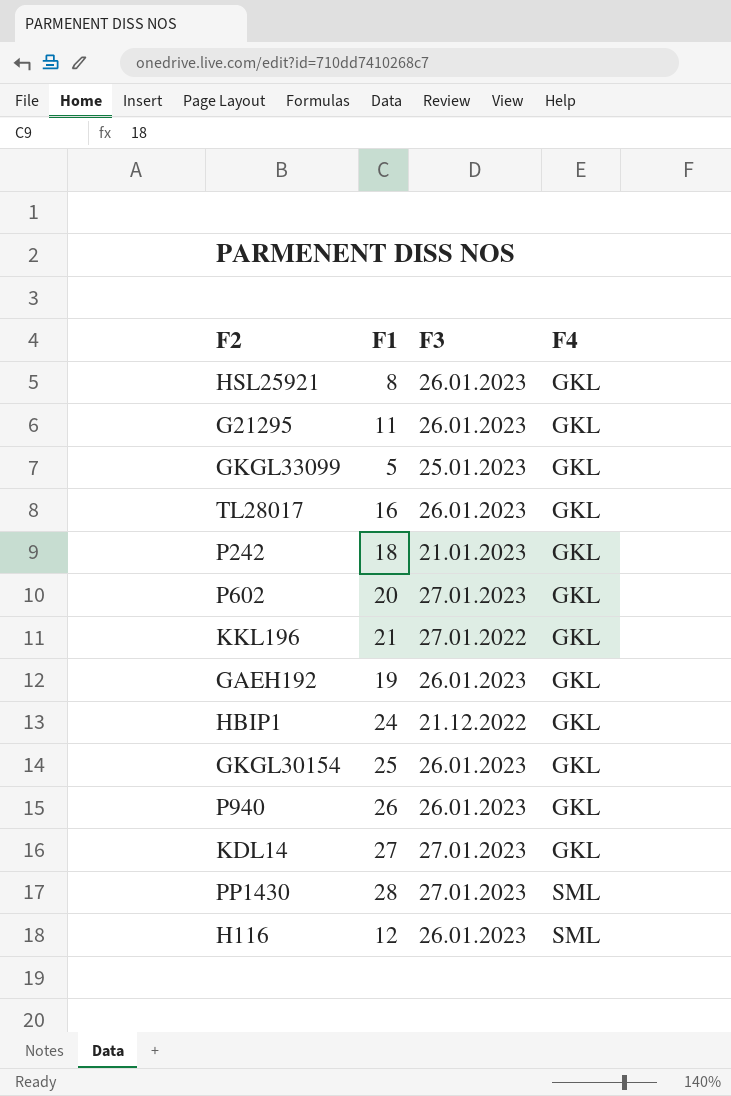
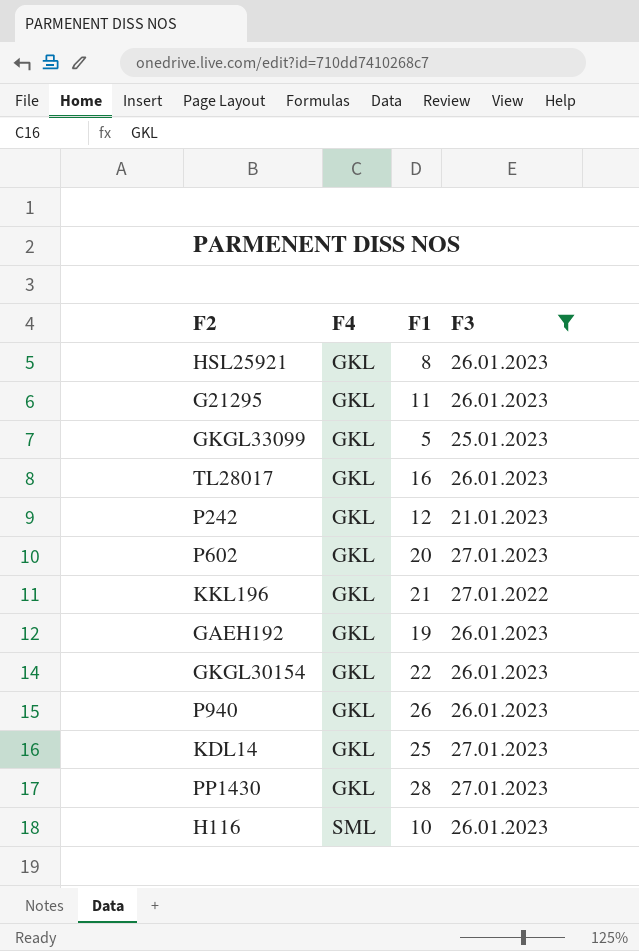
filter: none -> F3 != 21.12.2022
column F4 | position: 4 -> 2
P242 | F1: 18 -> 12
GKGL30154 | F1: 25 -> 22
KDL14 | F1: 27 -> 25
PP1430 | F4: SML -> GKL
H116 | F1: 12 -> 10

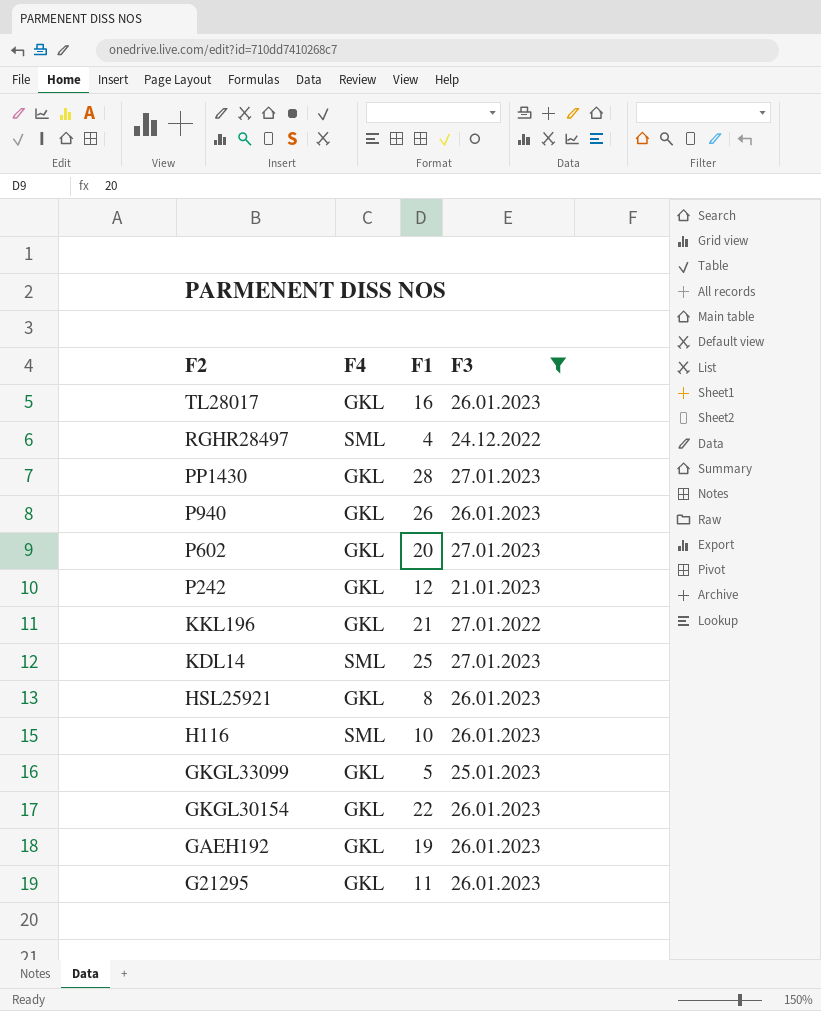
row order: F4 ascending -> F2 descending
row RGHR28497: none -> SML | 4 | 24.12.2022
KDL14 | F4: GKL -> SML

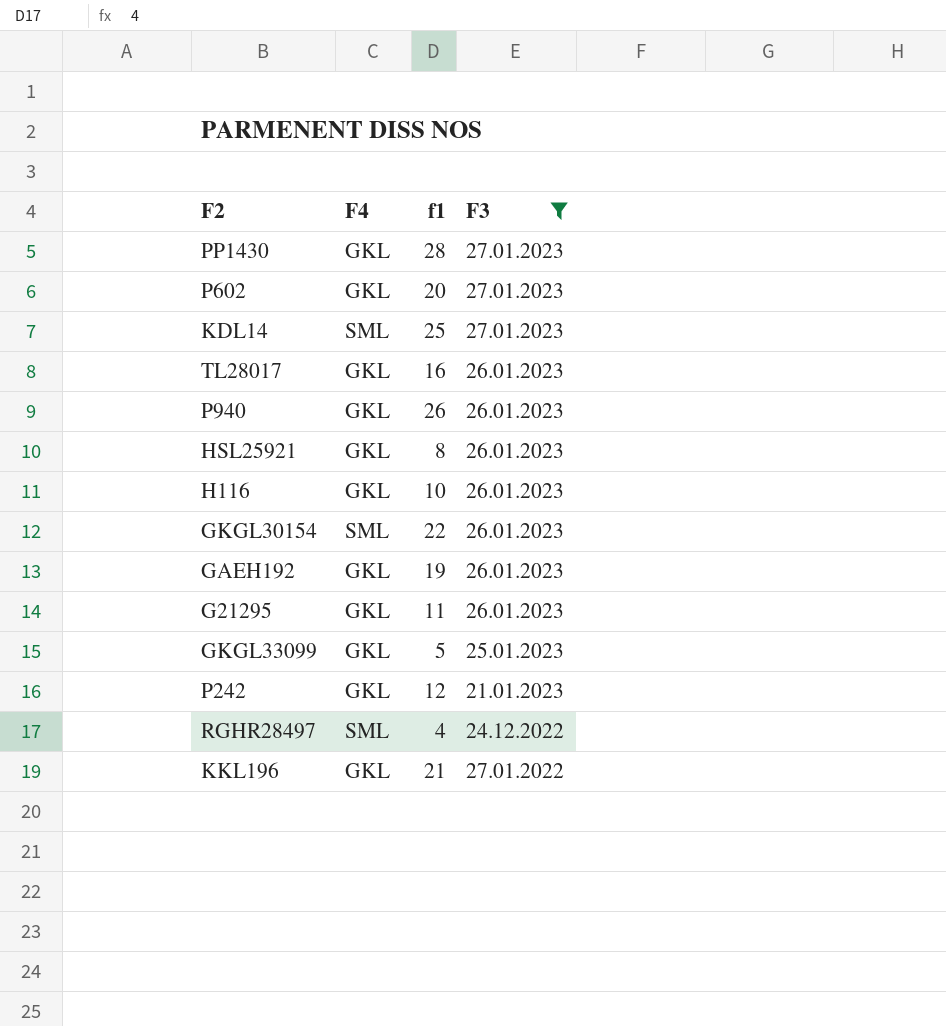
row order: F2 descending -> F3 descending
column name: F1 -> f1
H116 | F4: SML -> GKL
GKGL30154 | F4: GKL -> SML

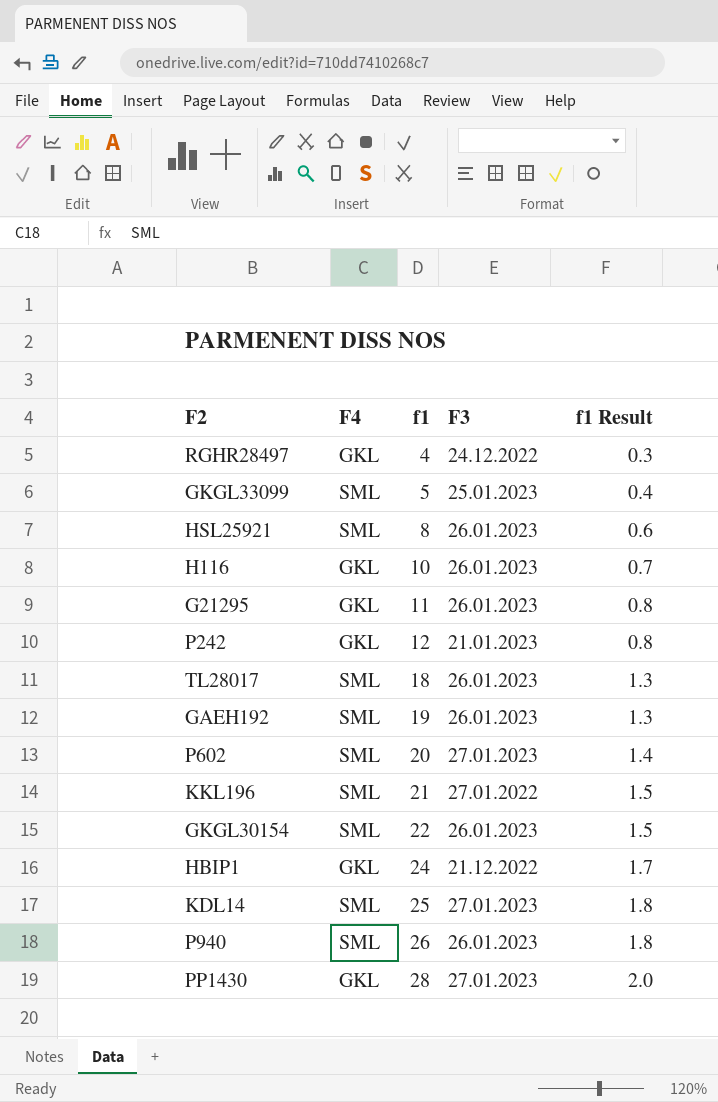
filter: F3 != 21.12.2022 -> none
row order: F3 descending -> f1 ascending
column f1 Result | formula: none -> [f1] * 0.07
RGHR28497 | F4: SML -> GKL
GKGL33099 | F4: GKL -> SML
HSL25921 | F4: GKL -> SML
TL28017 | F4: GKL -> SML
TL28017 | f1: 16 -> 18
GAEH192 | F4: GKL -> SML
P602 | F4: GKL -> SML
KKL196 | F4: GKL -> SML
P940 | F4: GKL -> SML

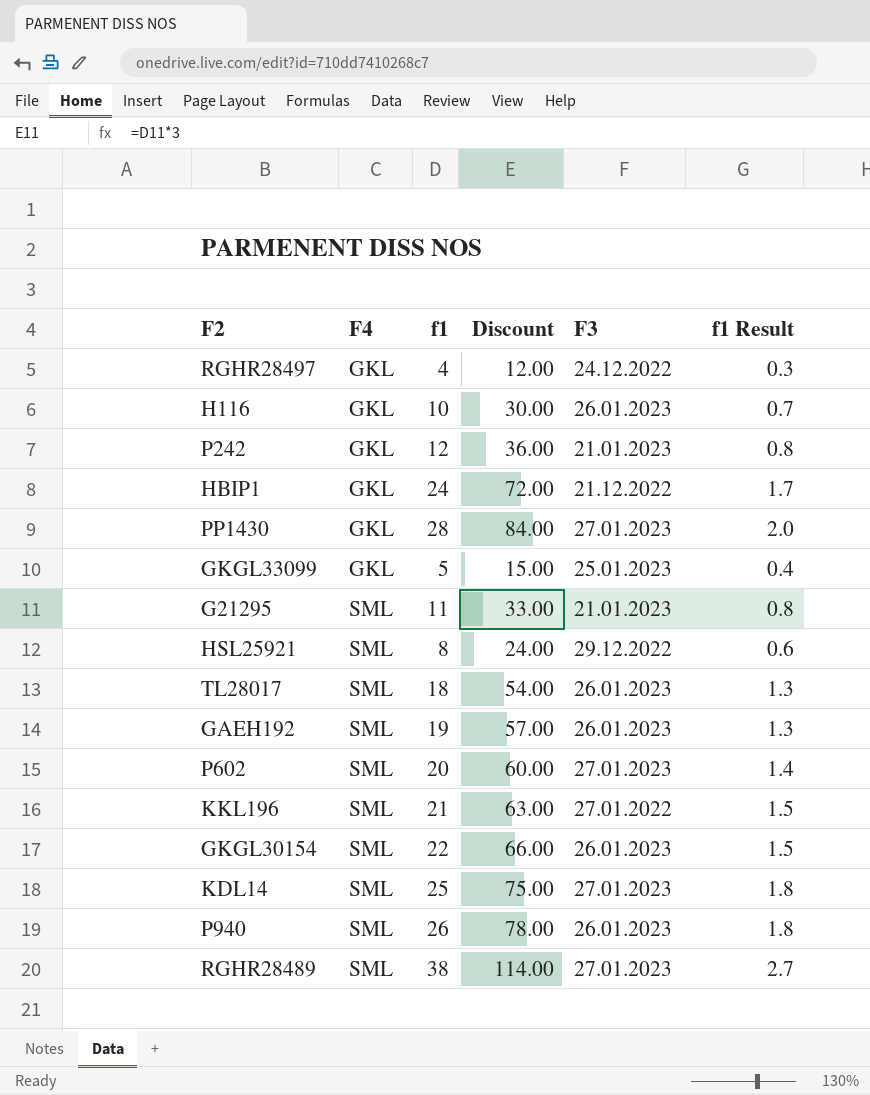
row order: f1 ascending -> F4 ascending
column Discount | formula: none -> [f1] * 3
GKGL33099 | F4: SML -> GKL
G21295 | F4: GKL -> SML
G21295 | F3: 26.01.2023 -> 21.01.2023
HSL25921 | F3: 26.01.2023 -> 29.12.2022
row RGHR28489: none -> SML | 38 | 114.00 | 27.01.2023 | 2.7

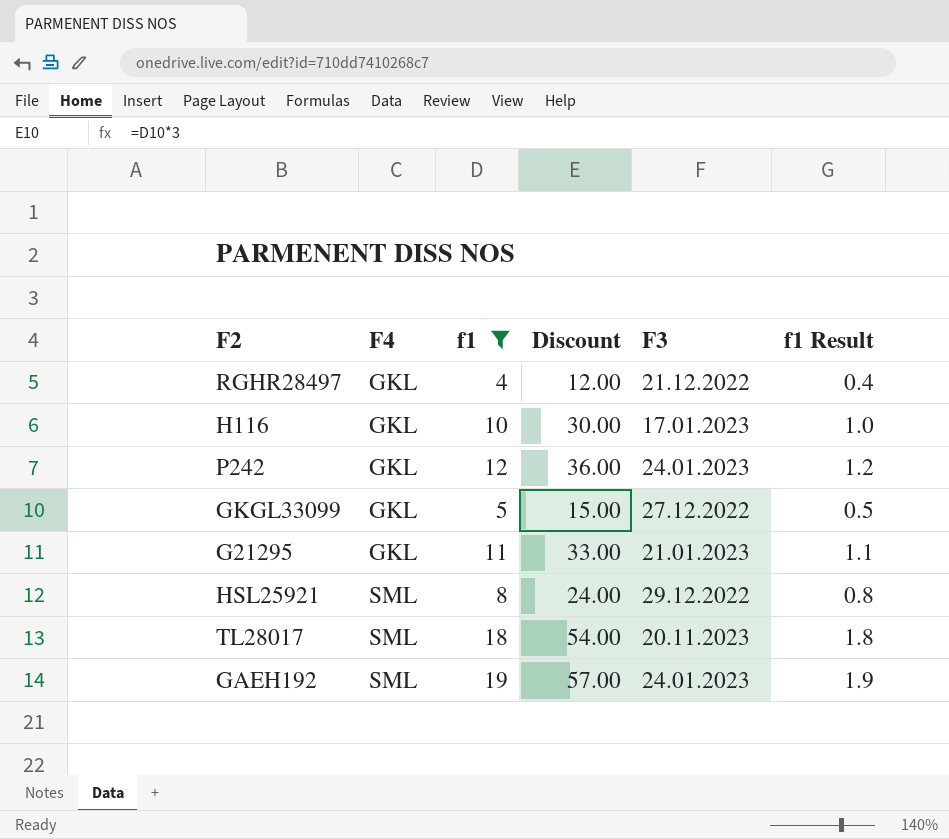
filter: none -> f1 <= 19
column f1 Result | formula: [f1] * 0.07 -> [f1] * 0.1
RGHR28497 | F3: 24.12.2022 -> 21.12.2022
H116 | F3: 26.01.2023 -> 17.01.2023
P242 | F3: 21.01.2023 -> 24.01.2023
GKGL33099 | F3: 25.01.2023 -> 27.12.2022
G21295 | F4: SML -> GKL
TL28017 | F3: 26.01.2023 -> 20.11.2023
GAEH192 | F3: 26.01.2023 -> 24.01.2023

